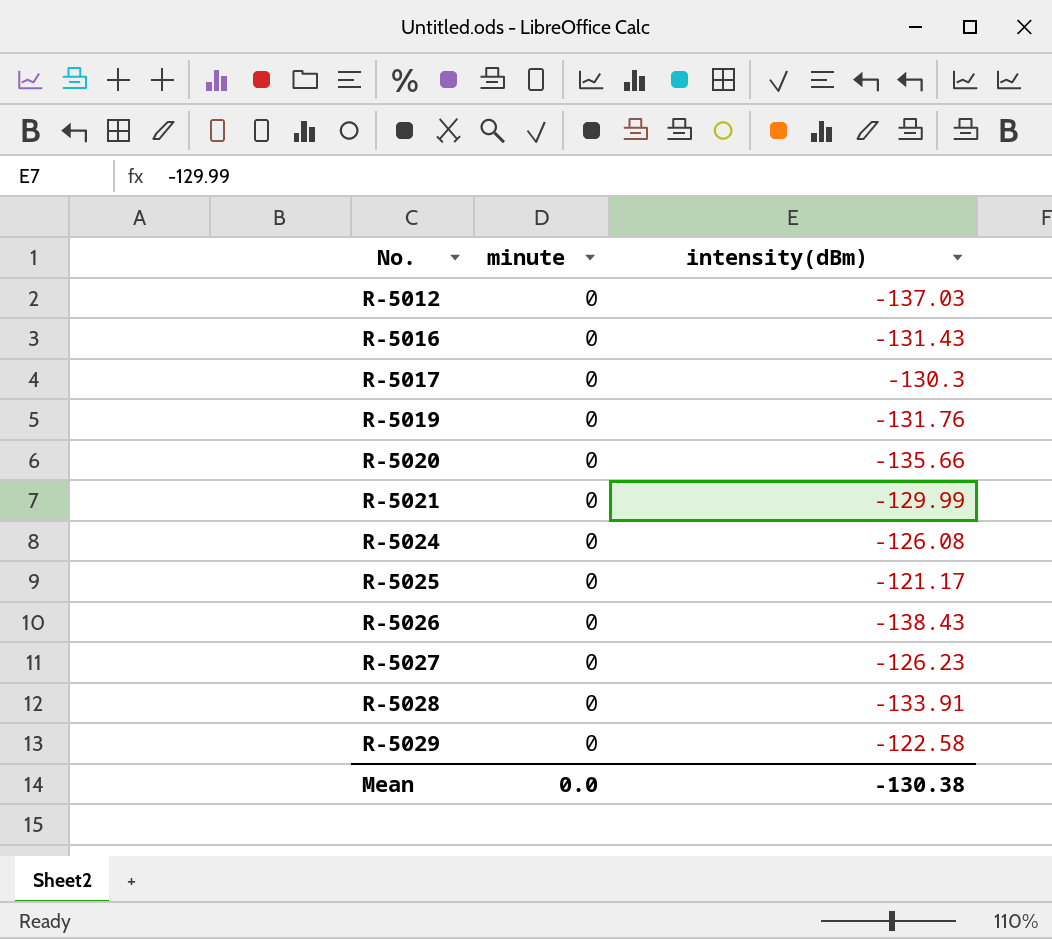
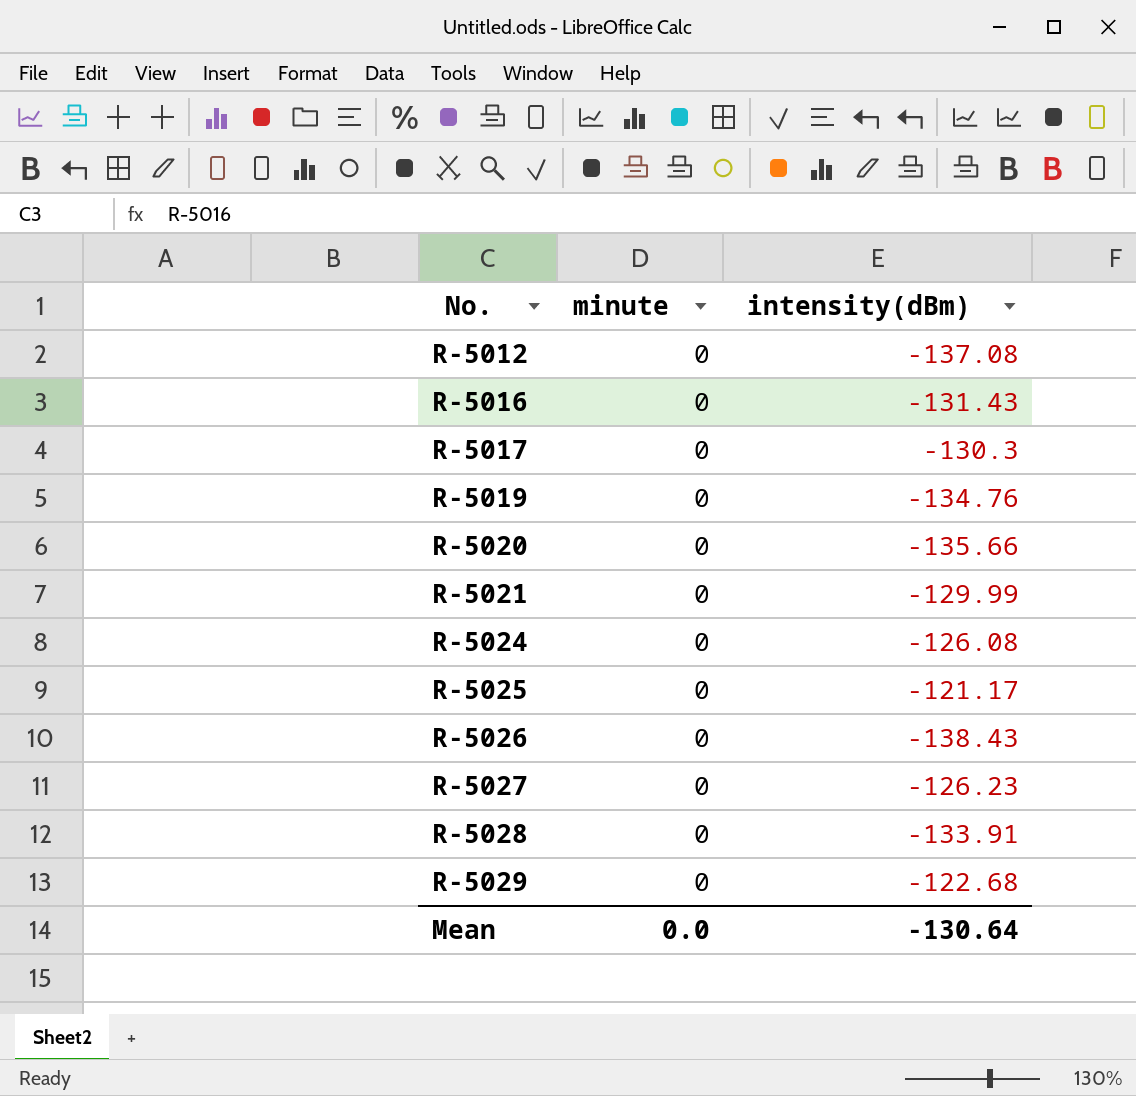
R-5012 | intensity(dBm): -137.03 -> -137.08
R-5019 | intensity(dBm): -131.76 -> -134.76
R-5029 | intensity(dBm): -122.58 -> -122.68
Mean | intensity(dBm): -130.38 -> -130.64

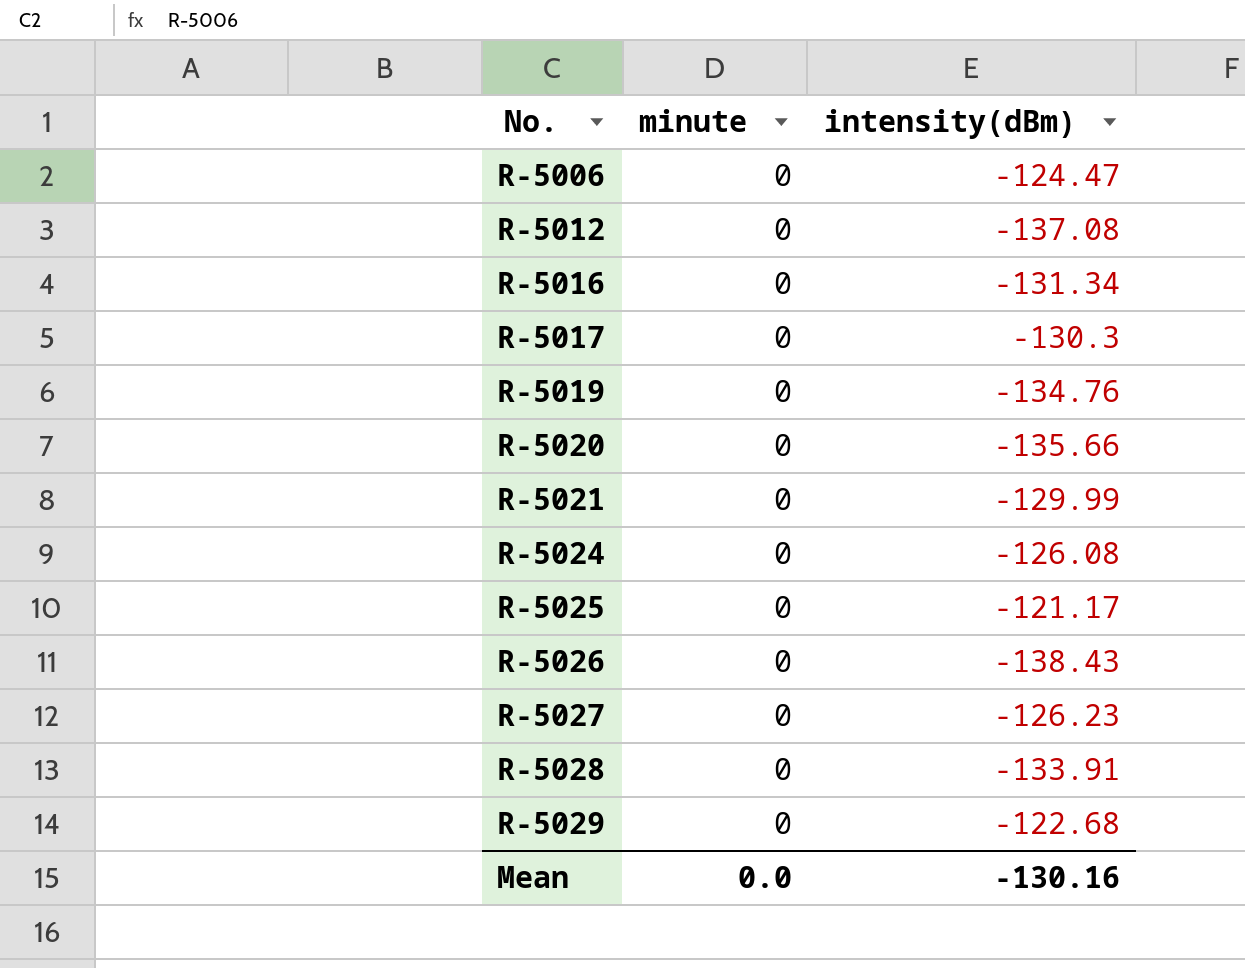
row R-5006: none -> 0 | -124.47
R-5016 | intensity(dBm): -131.43 -> -131.34
Mean | intensity(dBm): -130.64 -> -130.16

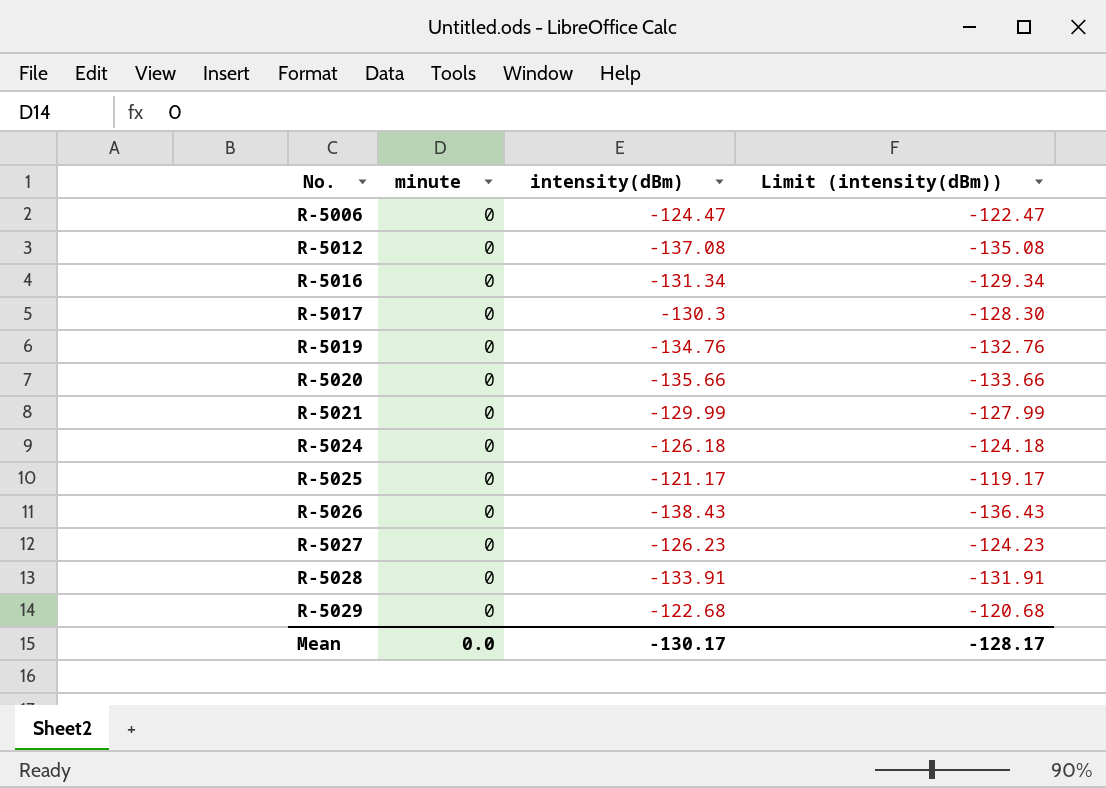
column Limit (intensity(dBm)) | formula: none -> [intensity(dBm)] + 2
R-5024 | intensity(dBm): -126.08 -> -126.18
Mean | intensity(dBm): -130.16 -> -130.17

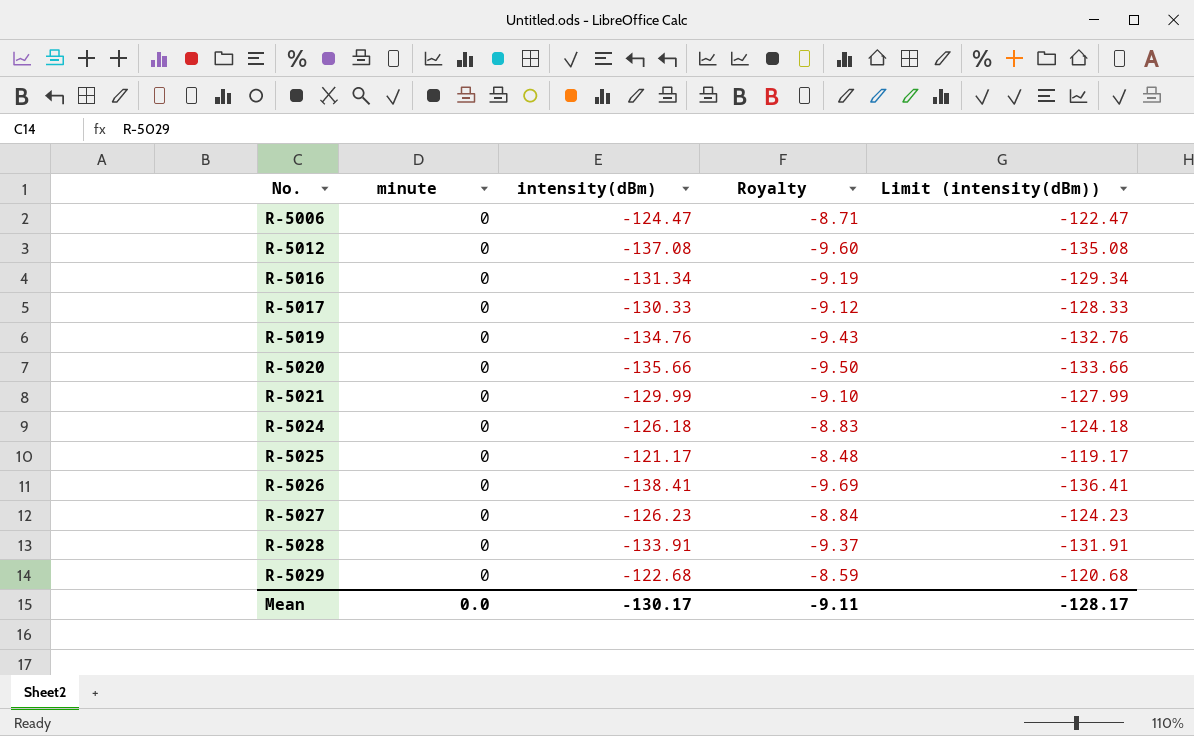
column Royalty | formula: none -> [intensity(dBm)] * 0.07
R-5017 | intensity(dBm): -130.3 -> -130.33
R-5017 | Limit (intensity(dBm)): -128.30 -> -128.33
R-5026 | intensity(dBm): -138.43 -> -138.41
R-5026 | Limit (intensity(dBm)): -136.43 -> -136.41

